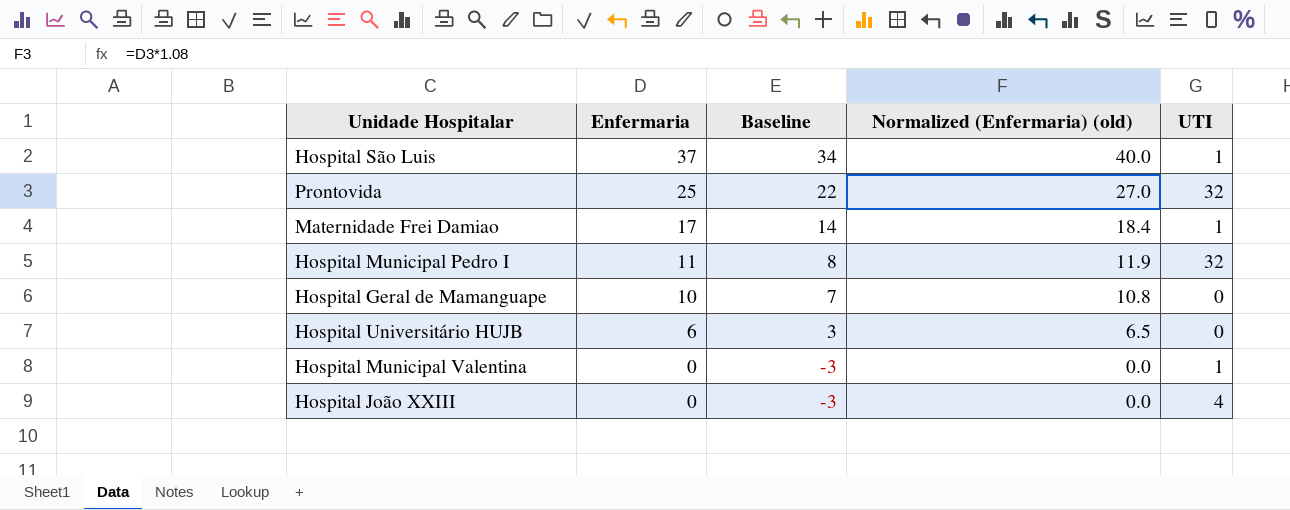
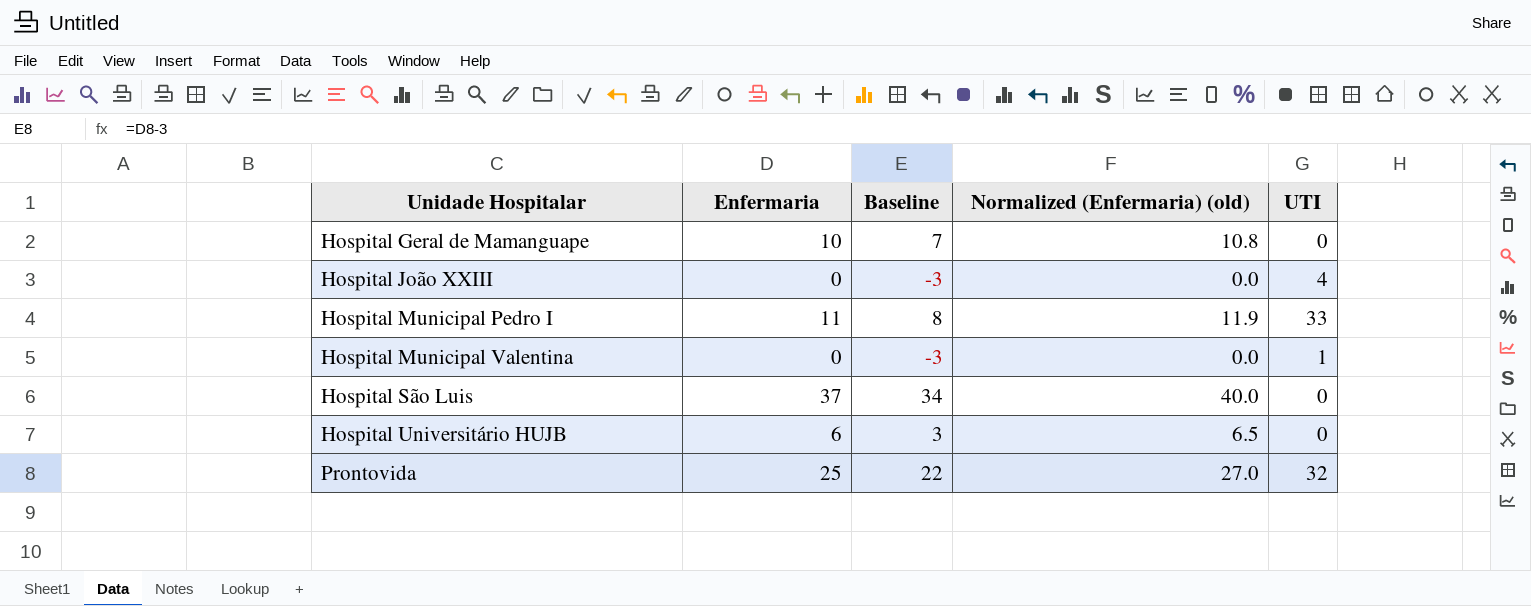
row order: Enfermaria descending -> Unidade Hospitalar ascending
row Maternidade Frei Damiao: 17 | 14 | 18.4 | 1 -> none
Hospital Municipal Pedro I | UTI: 32 -> 33
Hospital São Luis | UTI: 1 -> 0

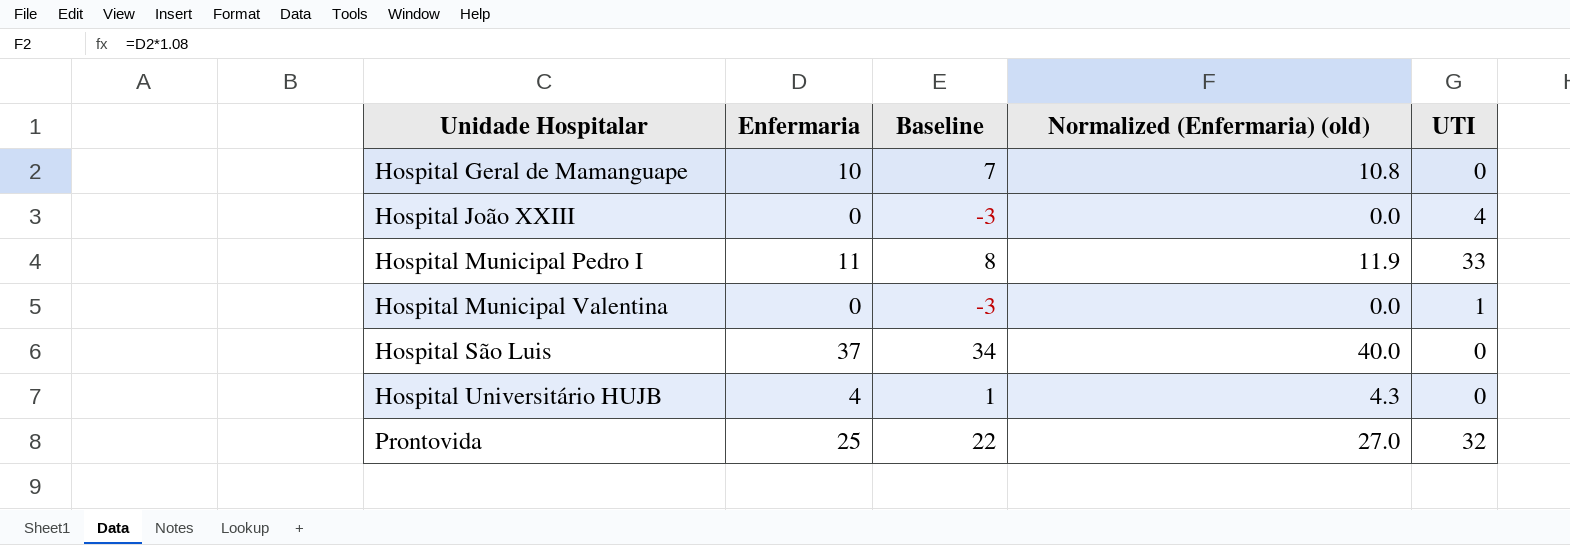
Hospital Universitário HUJB | Enfermaria: 6 -> 4
Hospital Universitário HUJB | Baseline: 3 -> 1
Hospital Universitário HUJB | Normalized (Enfermaria) (old): 6.5 -> 4.3

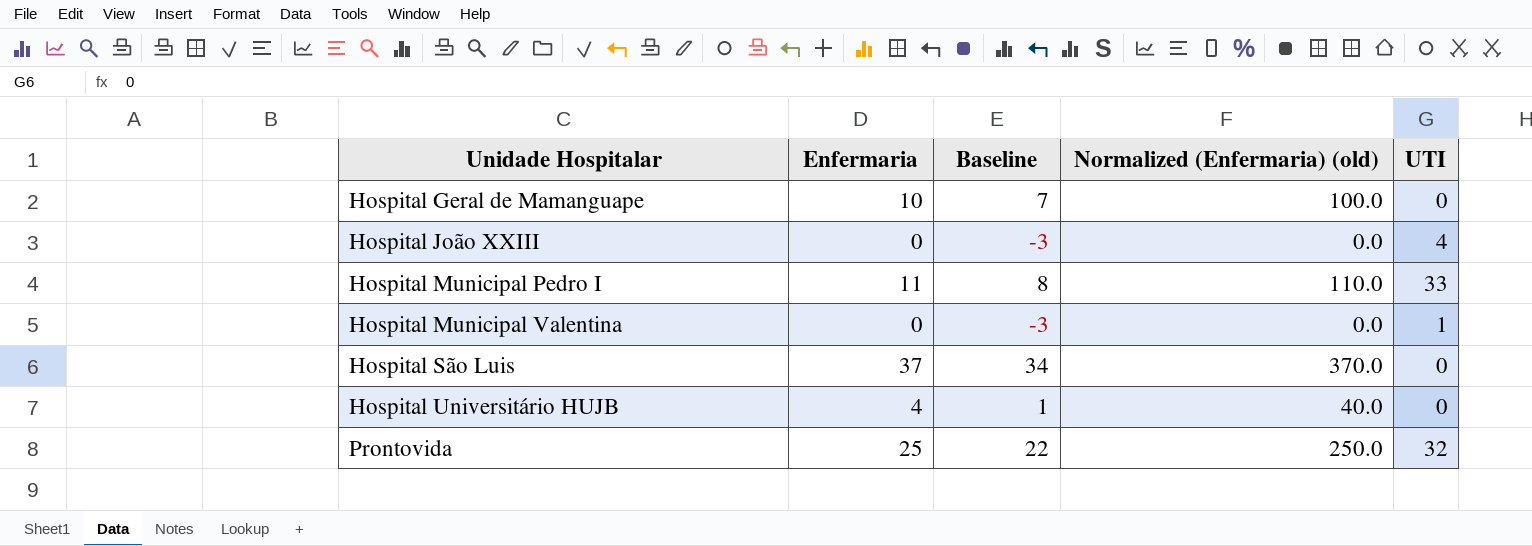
column Normalized (Enfermaria) (old) | formula: [Enfermaria] * 1.08 -> [Enfermaria] * 10

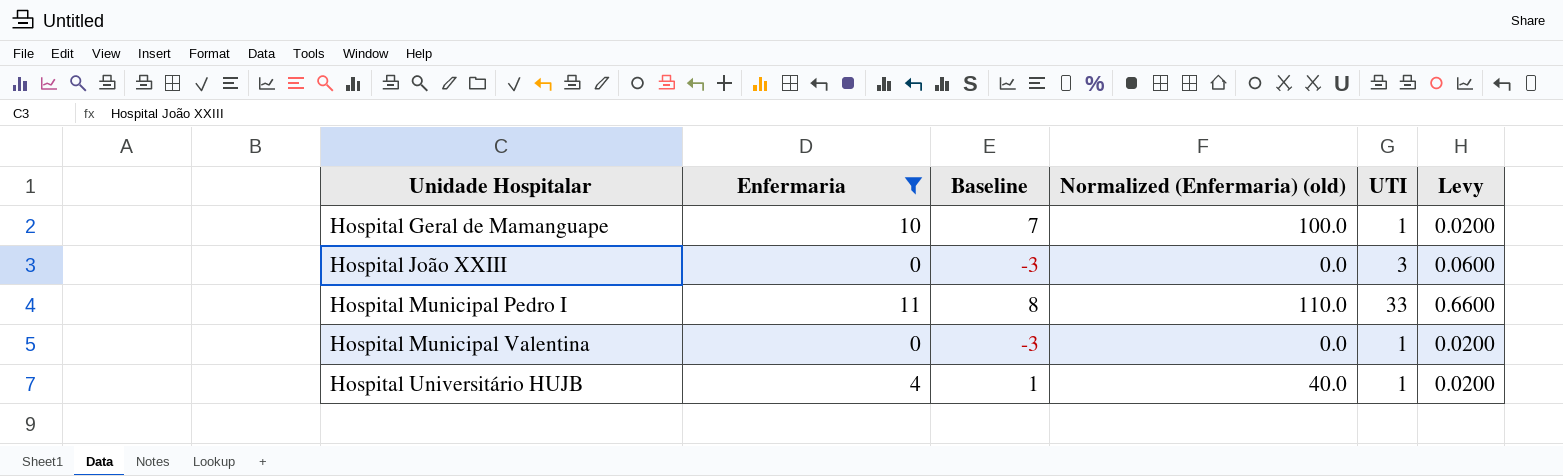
filter: none -> Enfermaria <= 11
column Levy | formula: none -> [UTI] * 0.02
Hospital Geral de Mamanguape | UTI: 0 -> 1
Hospital João XXIII | UTI: 4 -> 3
Hospital Universitário HUJB | UTI: 0 -> 1

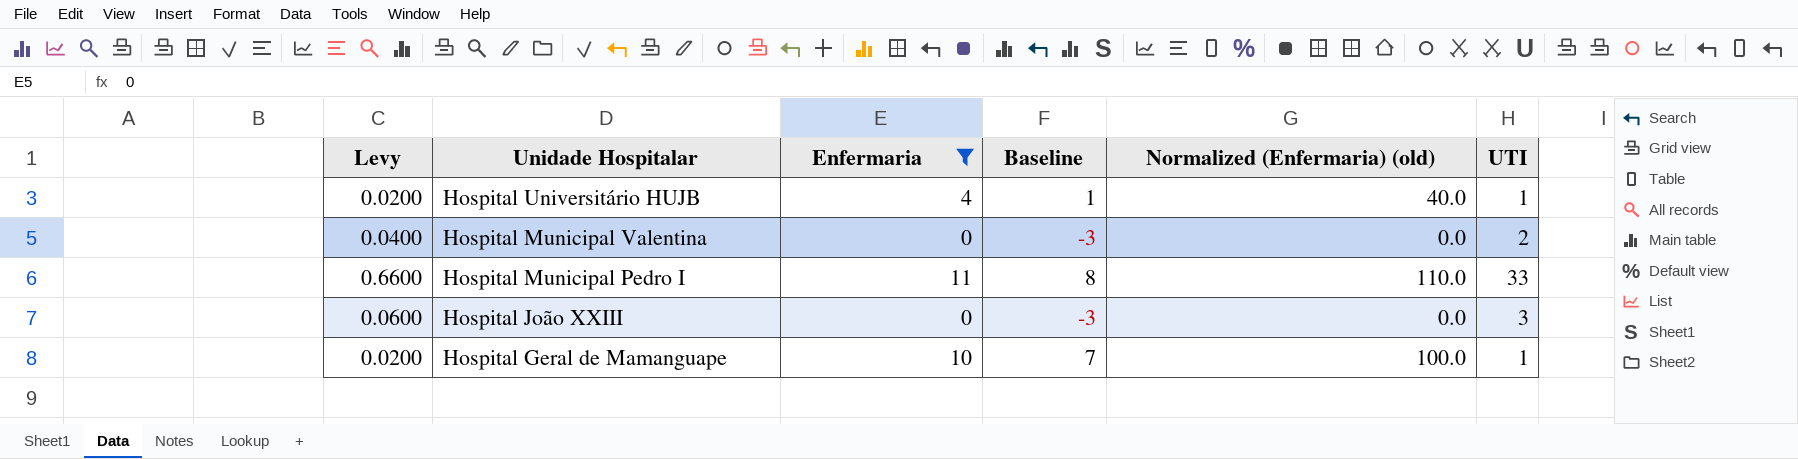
row order: Unidade Hospitalar ascending -> Unidade Hospitalar descending
column Levy | position: 6 -> 1
Hospital Municipal Valentina | Levy: 0.0200 -> 0.0400
Hospital Municipal Valentina | UTI: 1 -> 2

